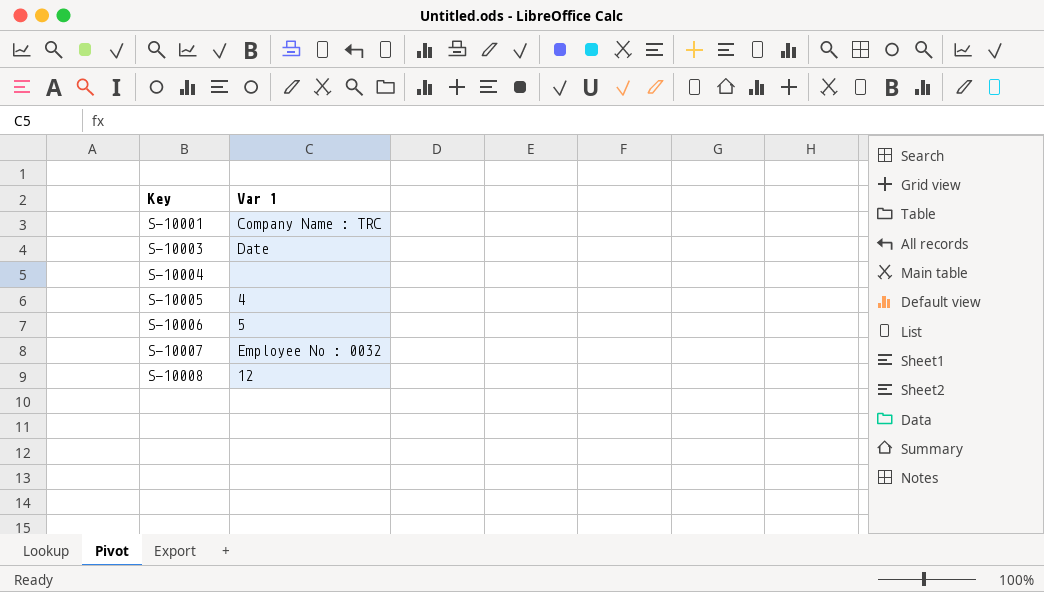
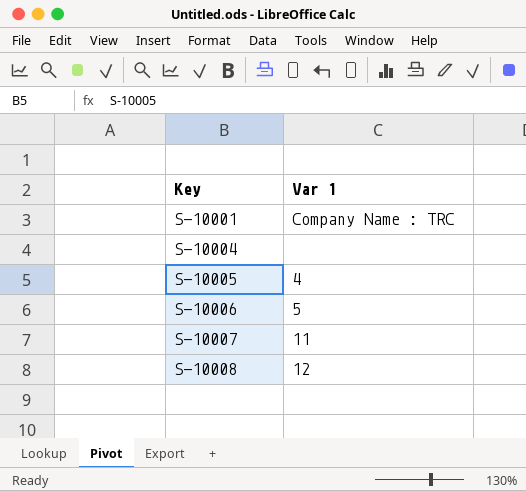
row S-10003: Date -> none
S-10007 | Var 1: Employee No : 0032 -> 11

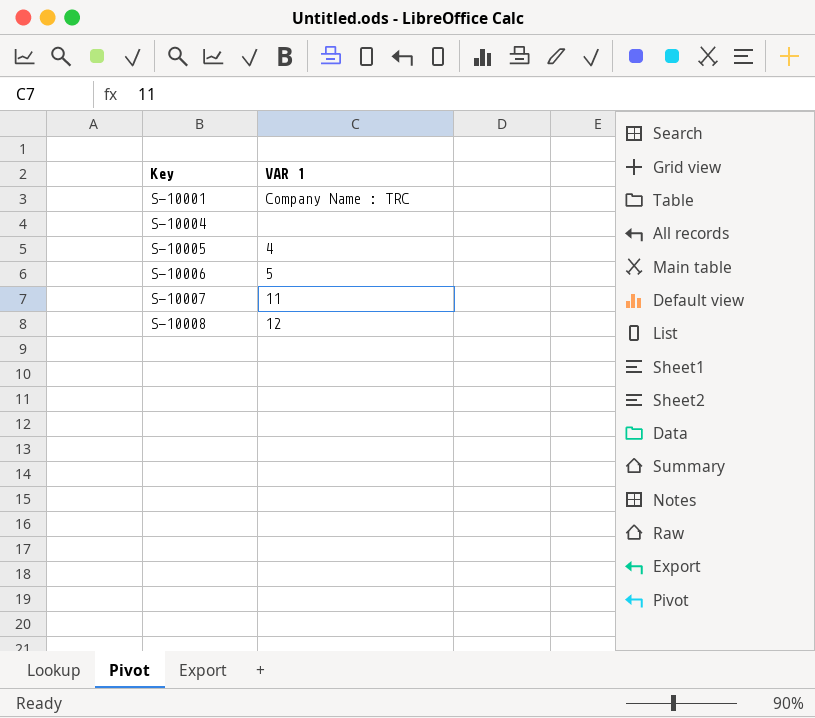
column name: Var 1 -> VAR 1

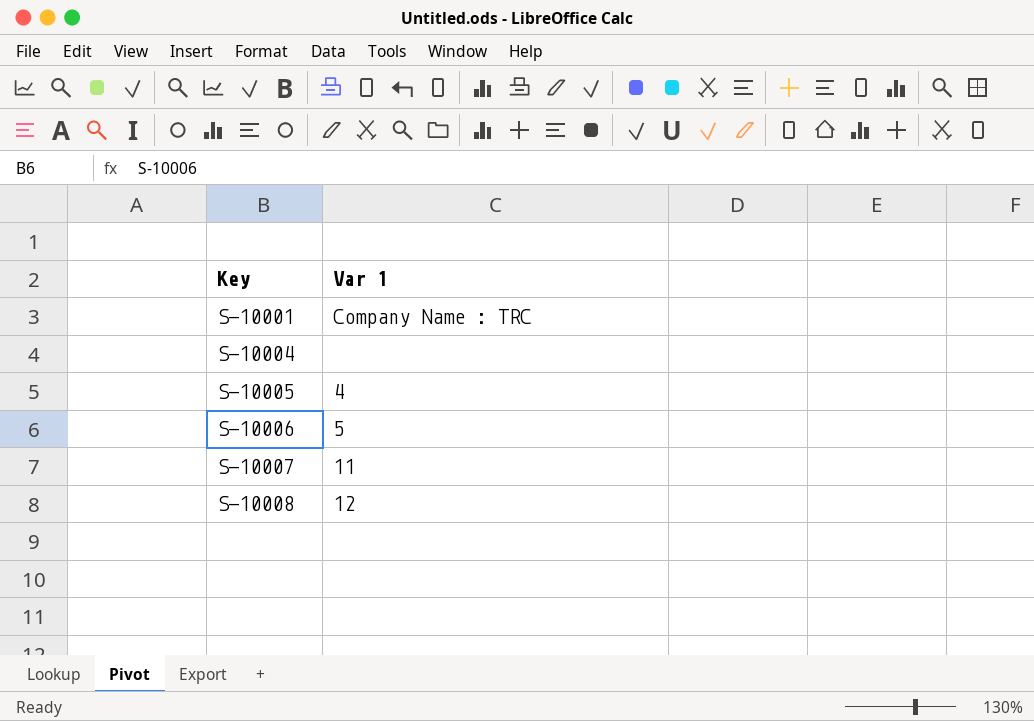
column name: VAR 1 -> Var 1

